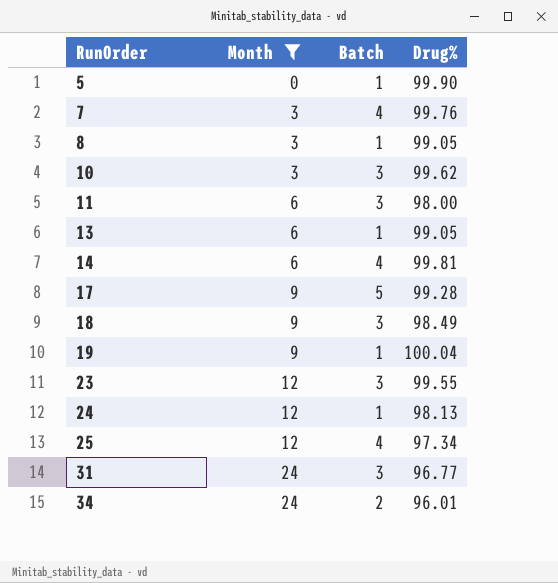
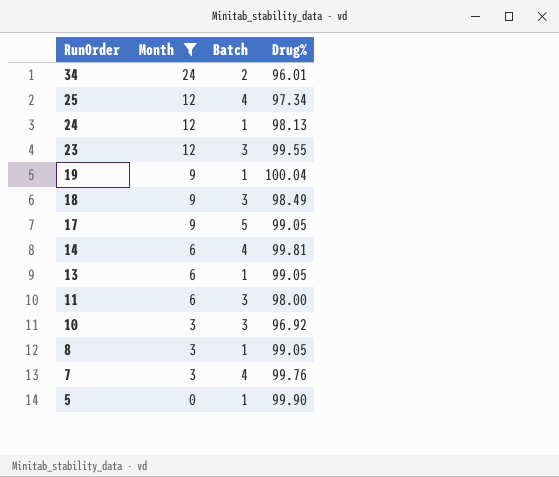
row order: RunOrder ascending -> RunOrder descending
row 31: 24 | 3 | 96.77 -> none
17 | Drug%: 99.28 -> 99.05
10 | Drug%: 99.62 -> 96.92

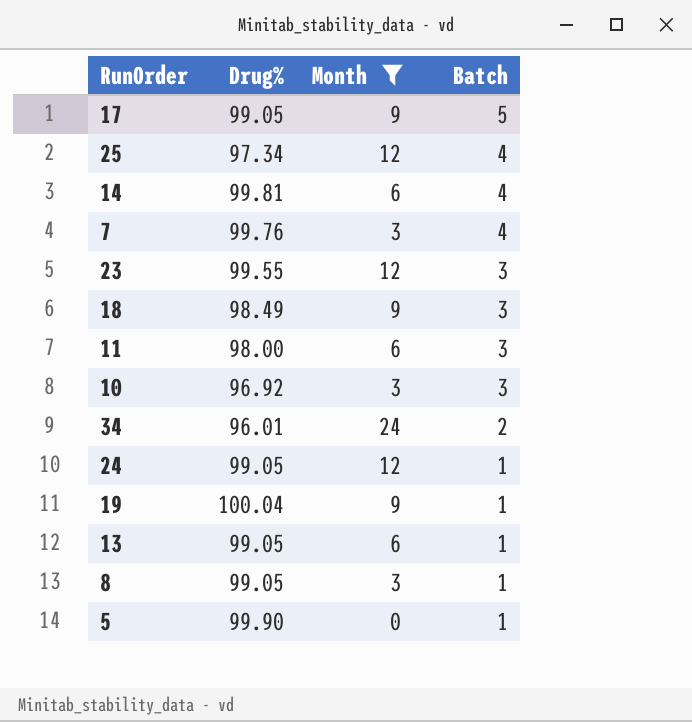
row order: RunOrder descending -> Batch descending
column Drug% | position: 4 -> 2
24 | Drug%: 98.13 -> 99.05

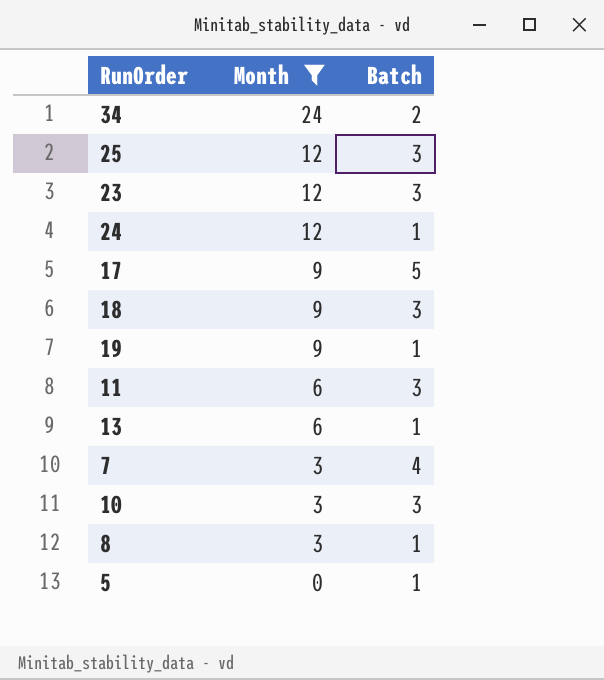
row order: Batch descending -> Month descending
column Drug% | position: 2 -> none
row 14: 99.81 | 6 | 4 -> none
25 | Batch: 4 -> 3

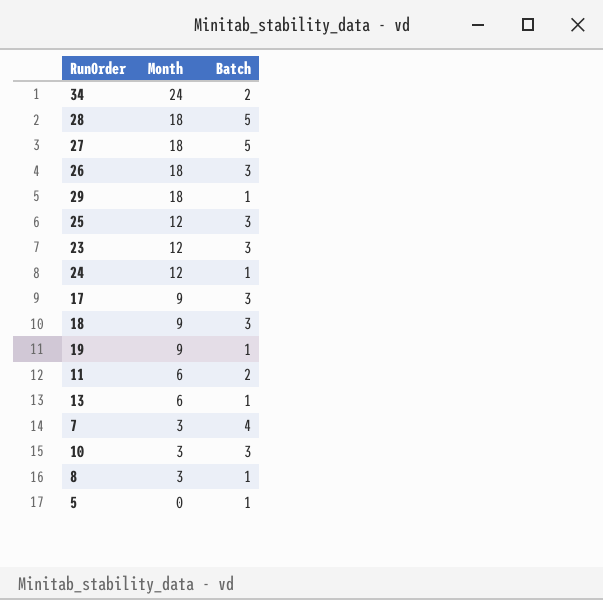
filter: Month != 18 -> none
17 | Batch: 5 -> 3
11 | Batch: 3 -> 2

